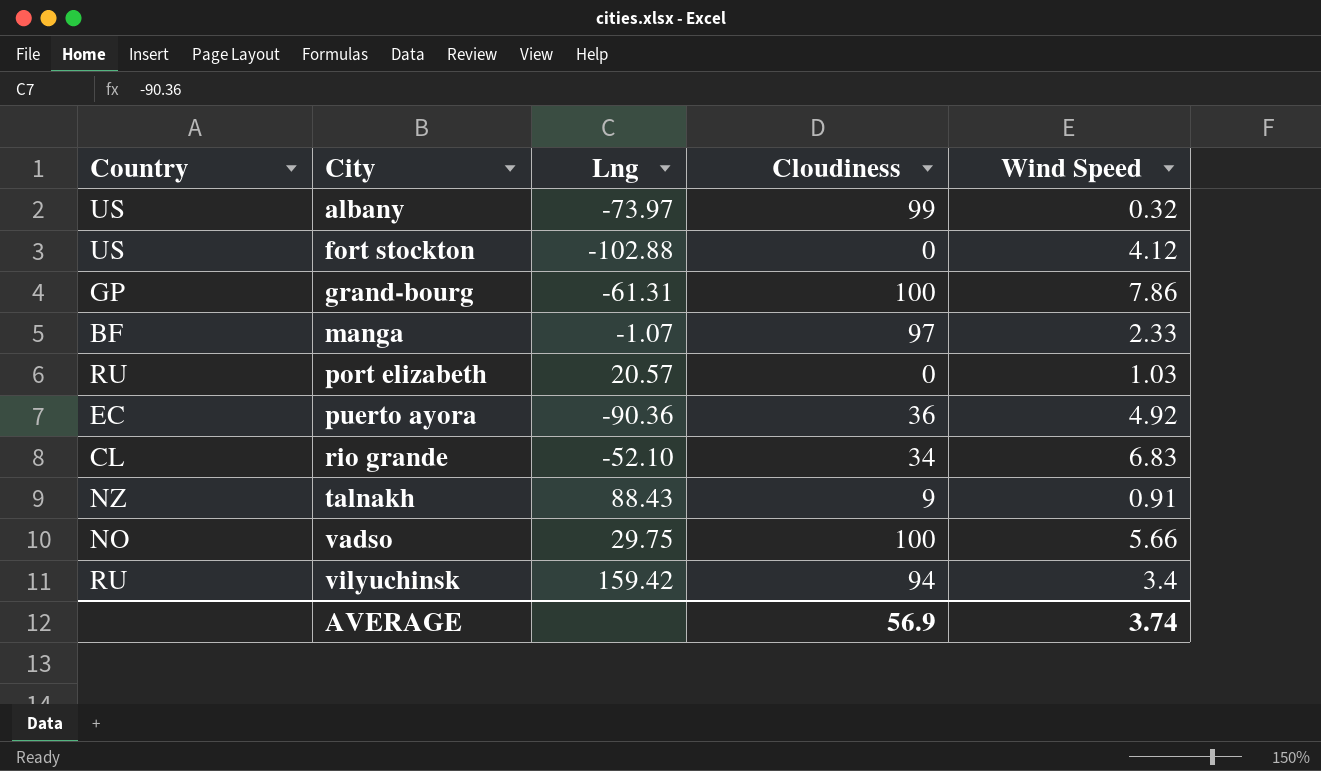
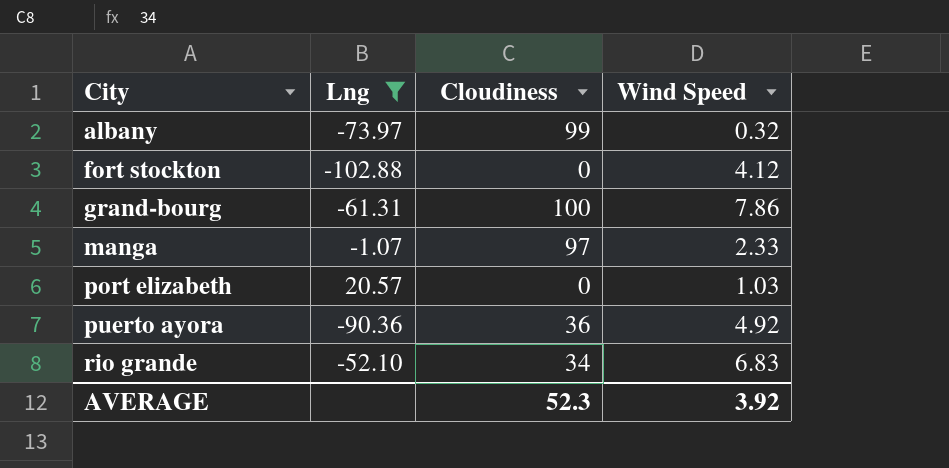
filter: none -> Lng <= 20.57
column Country | position: 1 -> none
AVERAGE | Cloudiness: 56.9 -> 52.3
AVERAGE | Wind Speed: 3.74 -> 3.92

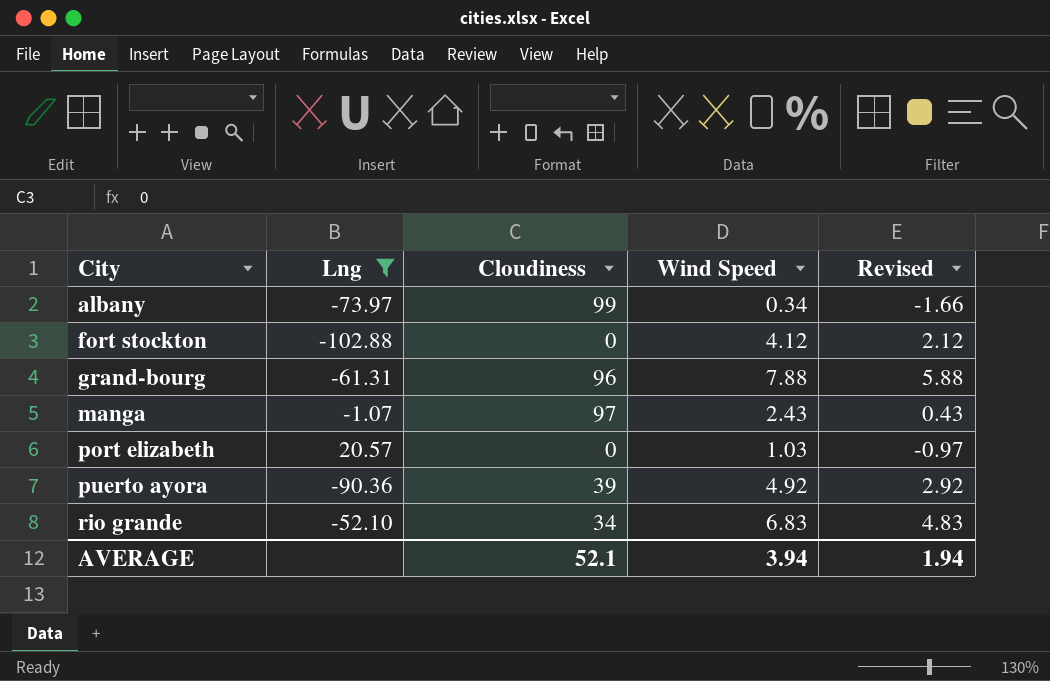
column Revised | formula: none -> [Wind Speed] - 2
albany | Wind Speed: 0.32 -> 0.34
grand-bourg | Cloudiness: 100 -> 96
grand-bourg | Wind Speed: 7.86 -> 7.88
manga | Wind Speed: 2.33 -> 2.43
puerto ayora | Cloudiness: 36 -> 39
AVERAGE | Cloudiness: 52.3 -> 52.1
AVERAGE | Wind Speed: 3.92 -> 3.94

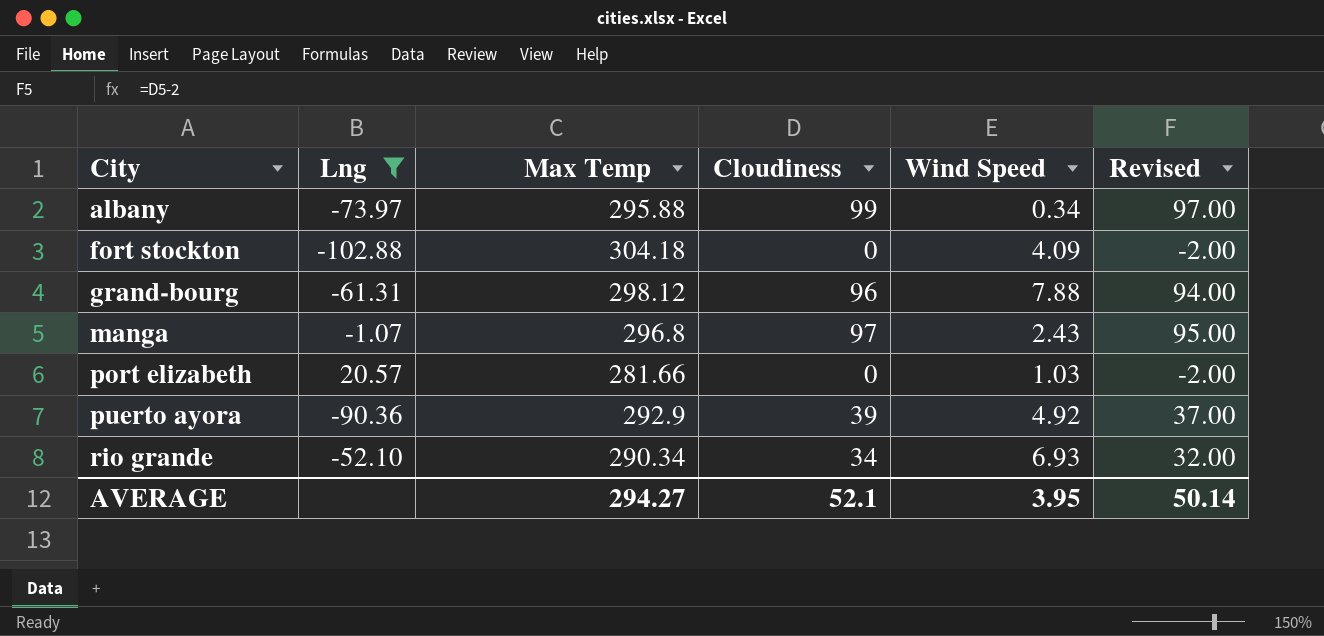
column Max Temp | position: none -> 3
column Revised | formula: [Wind Speed] - 2 -> [Cloudiness] - 2
fort stockton | Wind Speed: 4.12 -> 4.09
rio grande | Wind Speed: 6.83 -> 6.93
AVERAGE | Wind Speed: 3.94 -> 3.95
AVERAGE | Revised: 1.94 -> 50.14

